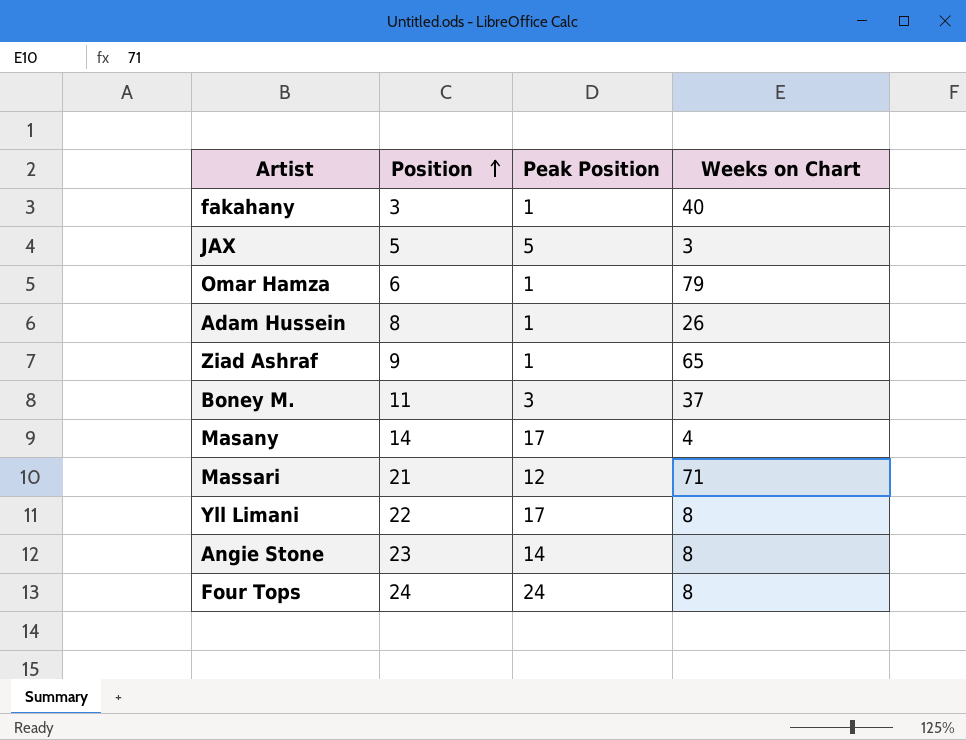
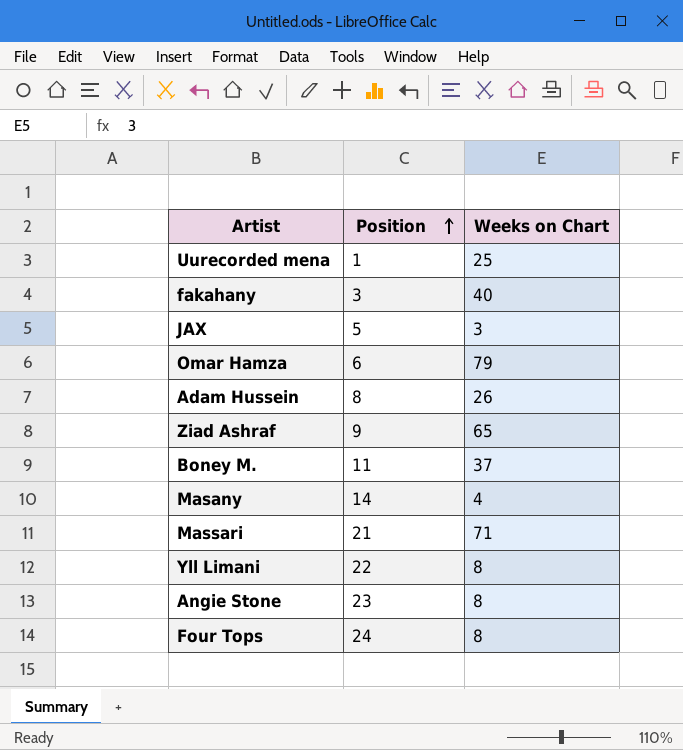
column Peak Position | position: 3 -> none
row Uurecorded mena: none -> 1 | 25

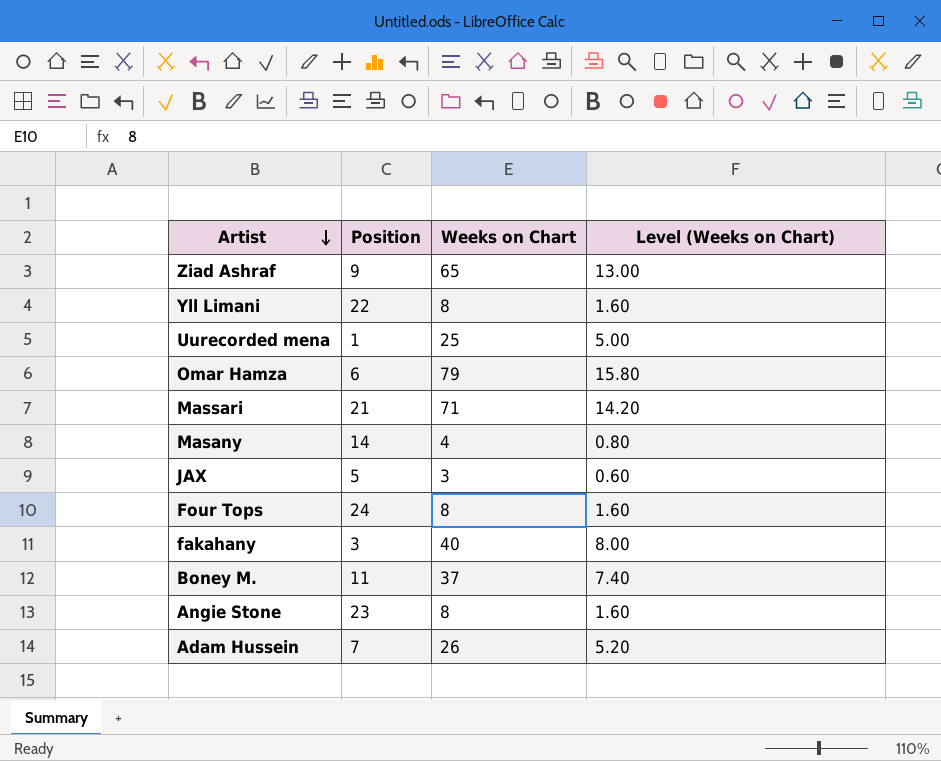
row order: Position ascending -> Artist descending
column Level (Weeks on Chart) | formula: none -> [Weeks on Chart] * 0.2
Adam Hussein | Position: 8 -> 7

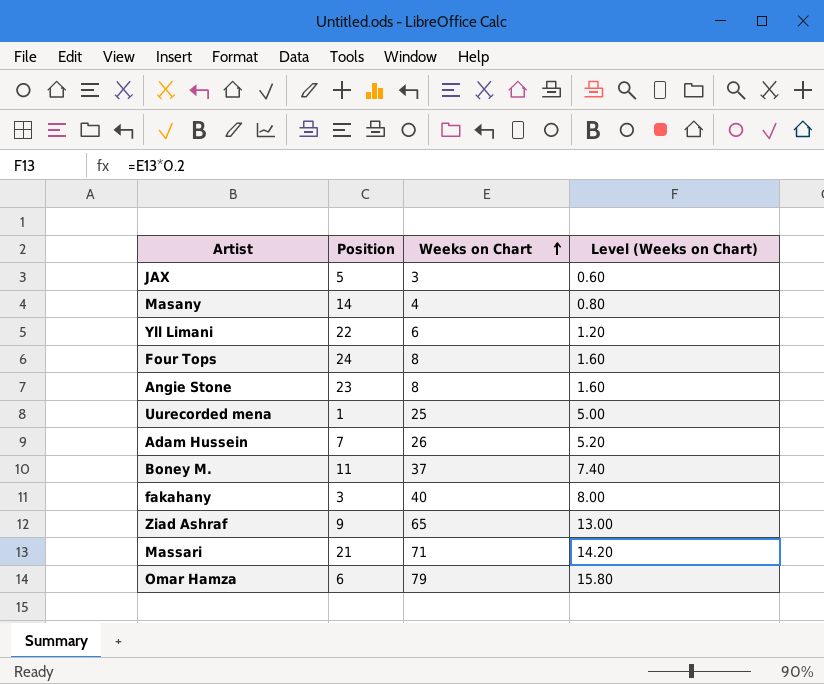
row order: Artist descending -> Weeks on Chart ascending
Yll Limani | Weeks on Chart: 8 -> 6
Yll Limani | Level (Weeks on Chart): 1.60 -> 1.20

